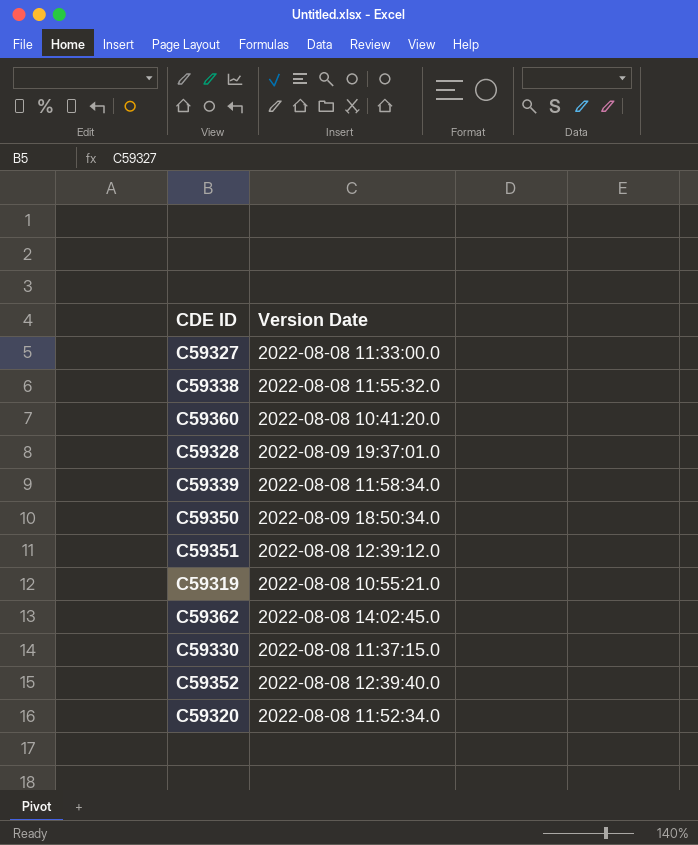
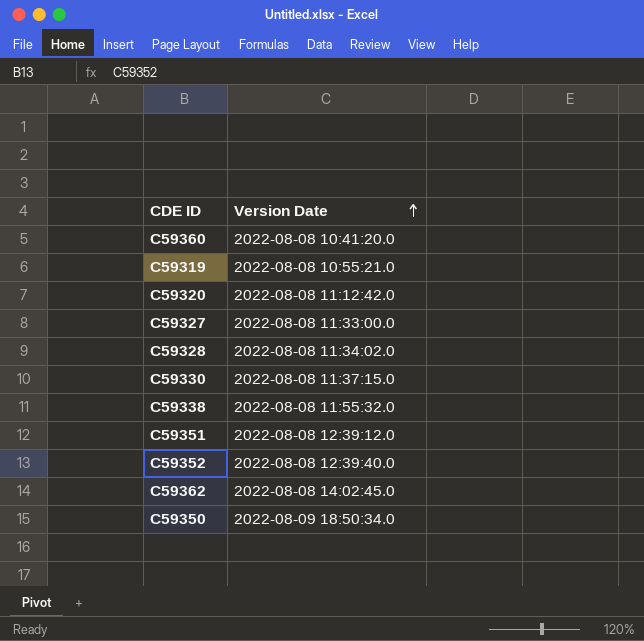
row order: none -> Version Date ascending
row C59339: 2022-08-08 11:58:34.0 -> none
C59320 | Version Date: 2022-08-08 11:52:34.0 -> 2022-08-08 11:12:42.0
C59328 | Version Date: 2022-08-09 19:37:01.0 -> 2022-08-08 11:34:02.0

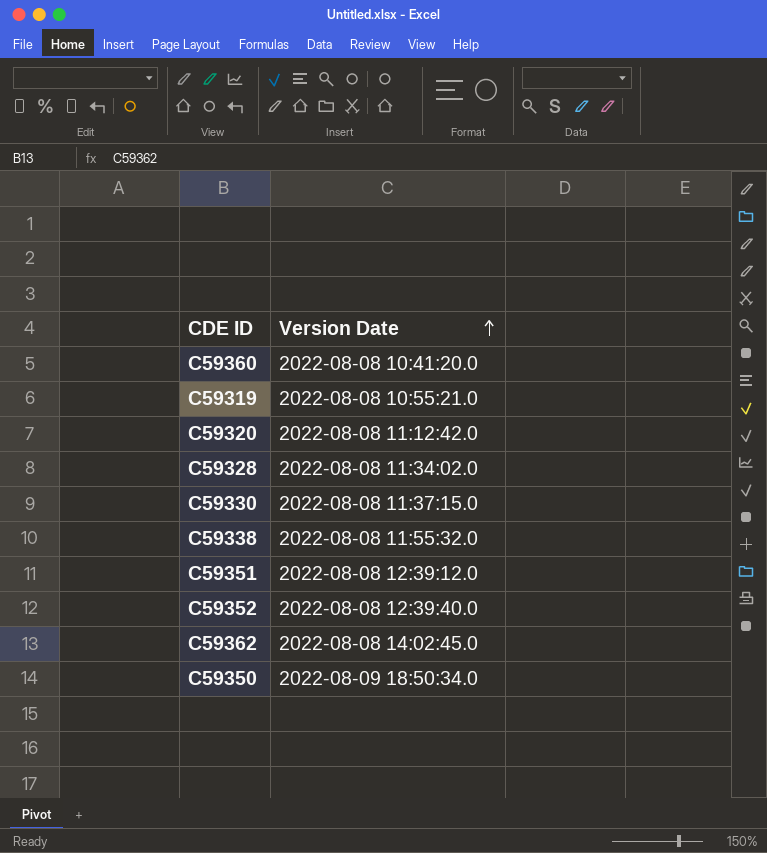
row C59327: 2022-08-08 11:33:00.0 -> none

